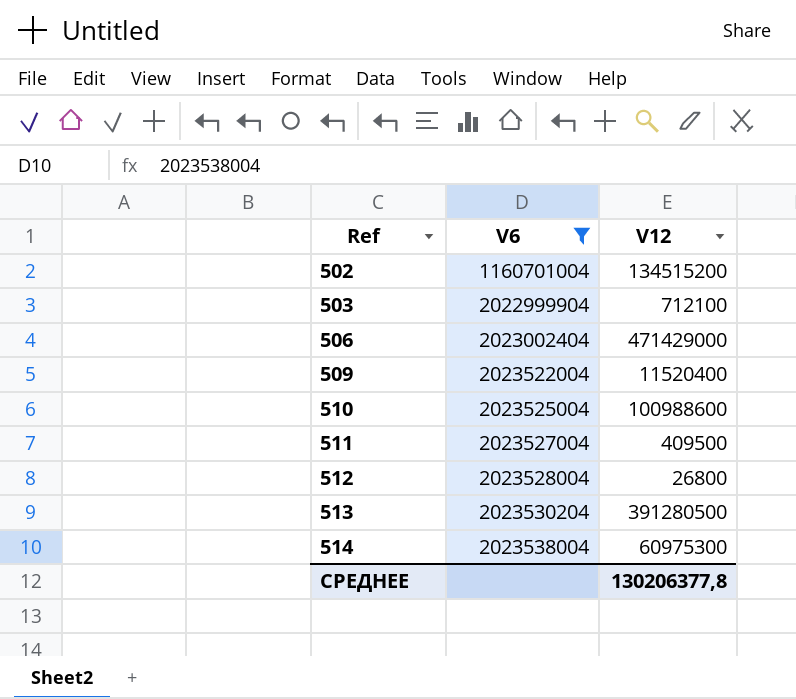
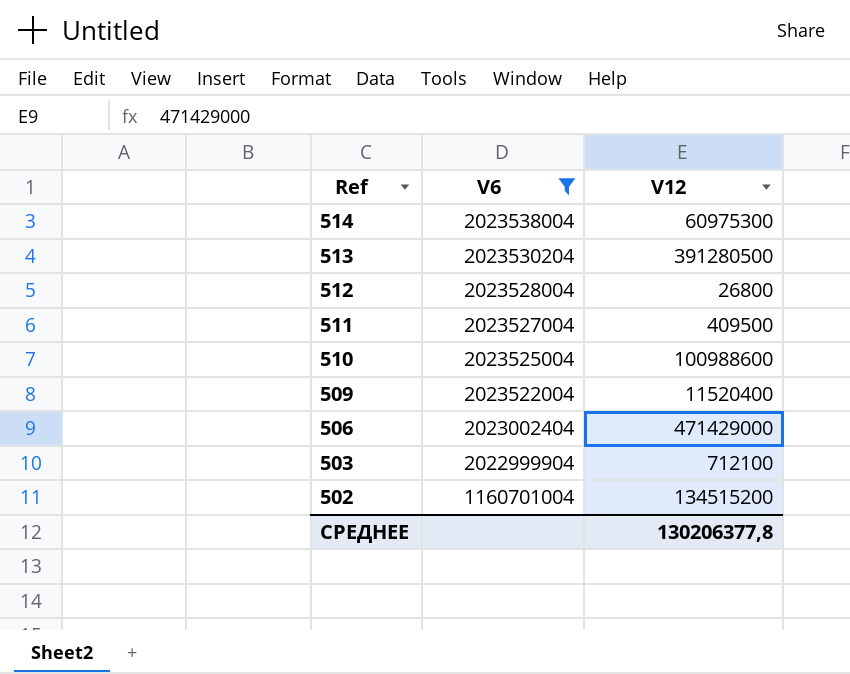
row order: Ref ascending -> Ref descending

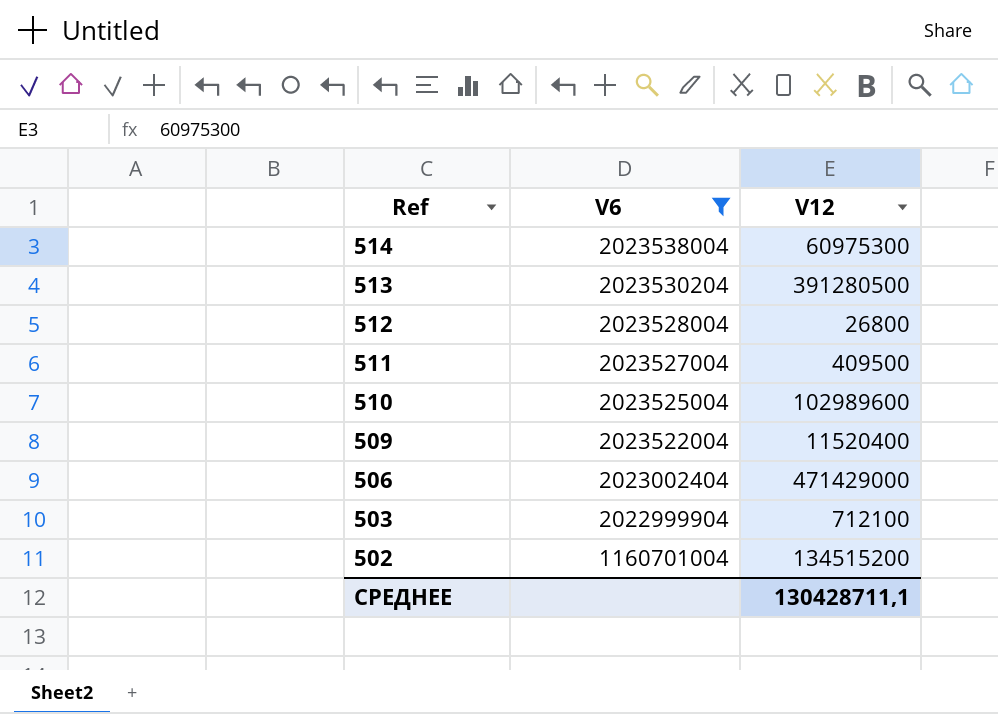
510 | V12: 100988600 -> 102989600
СРЕДНЕЕ | V12: 130206377,8 -> 130428711,1

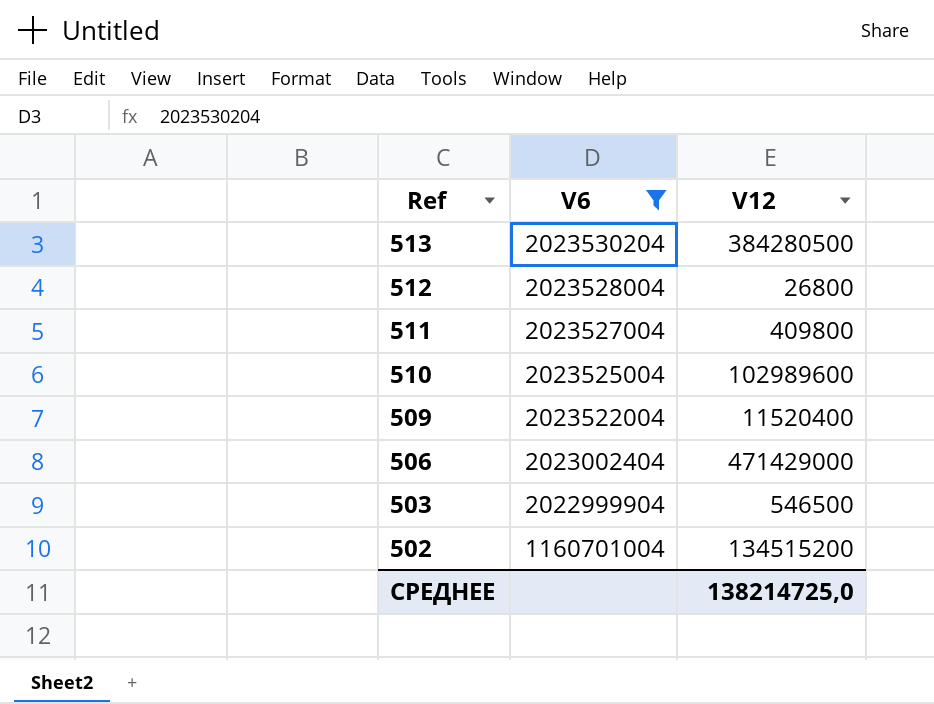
row 514: 2023538004 | 60975300 -> none
513 | V12: 391280500 -> 384280500
511 | V12: 409500 -> 409800
503 | V12: 712100 -> 546500
СРЕДНЕЕ | V12: 130428711,1 -> 138214725,0

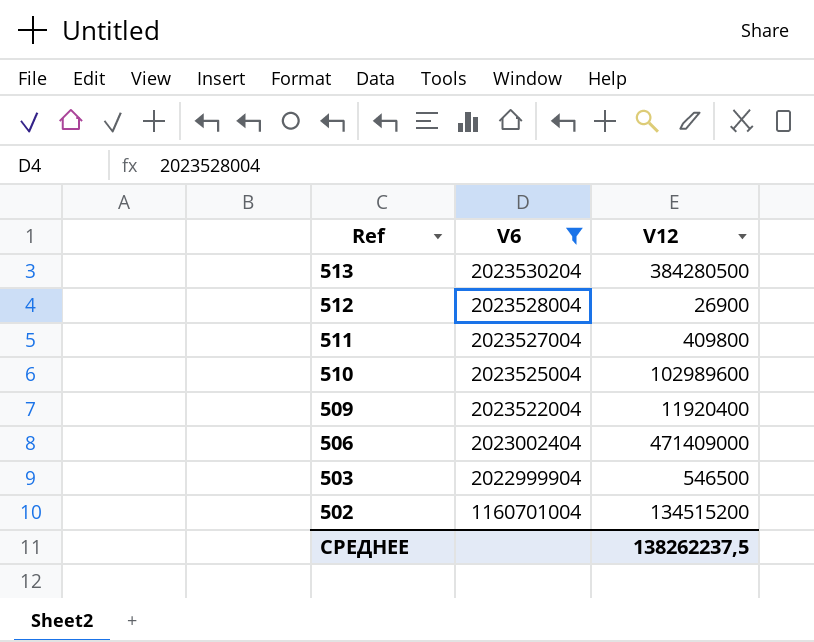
512 | V12: 26800 -> 26900
509 | V12: 11520400 -> 11920400
506 | V12: 471429000 -> 471409000
СРЕДНЕЕ | V12: 138214725,0 -> 138262237,5

